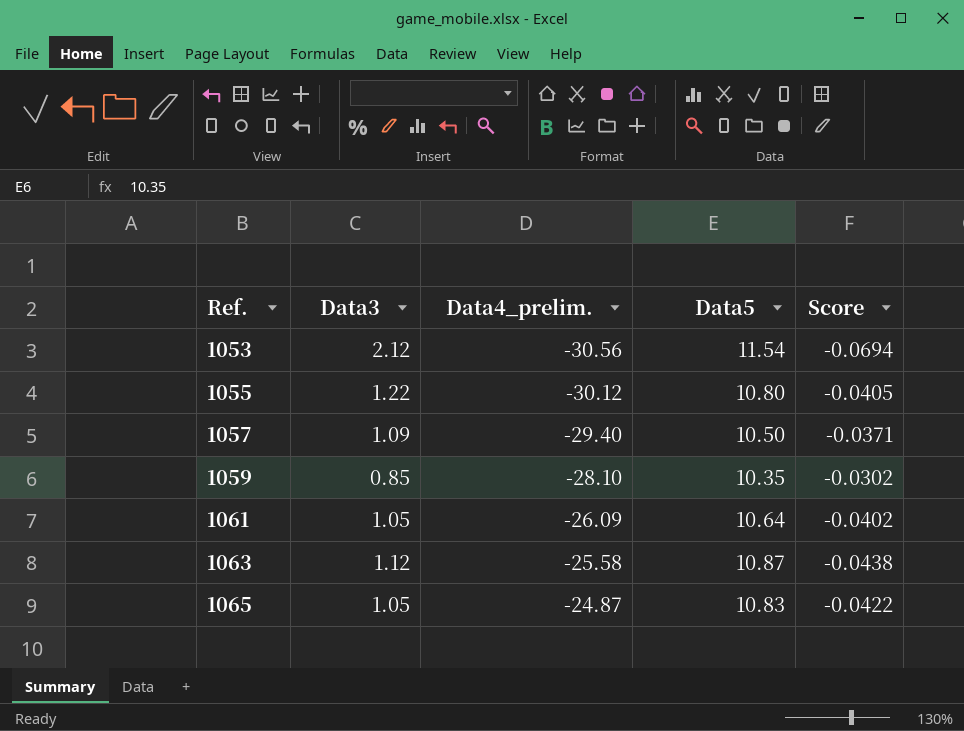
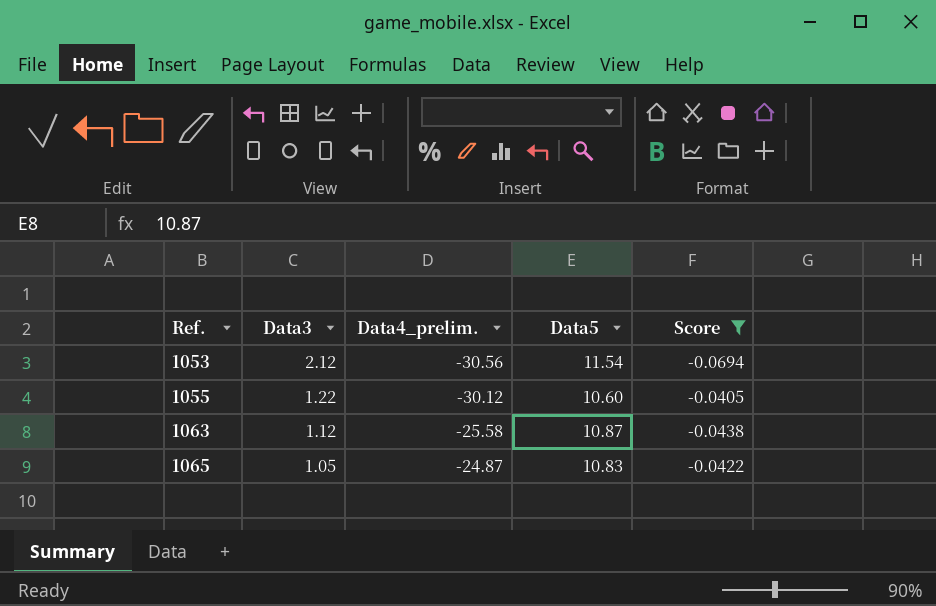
filter: none -> Score <= -0.0405
1055 | Data5: 10.80 -> 10.60

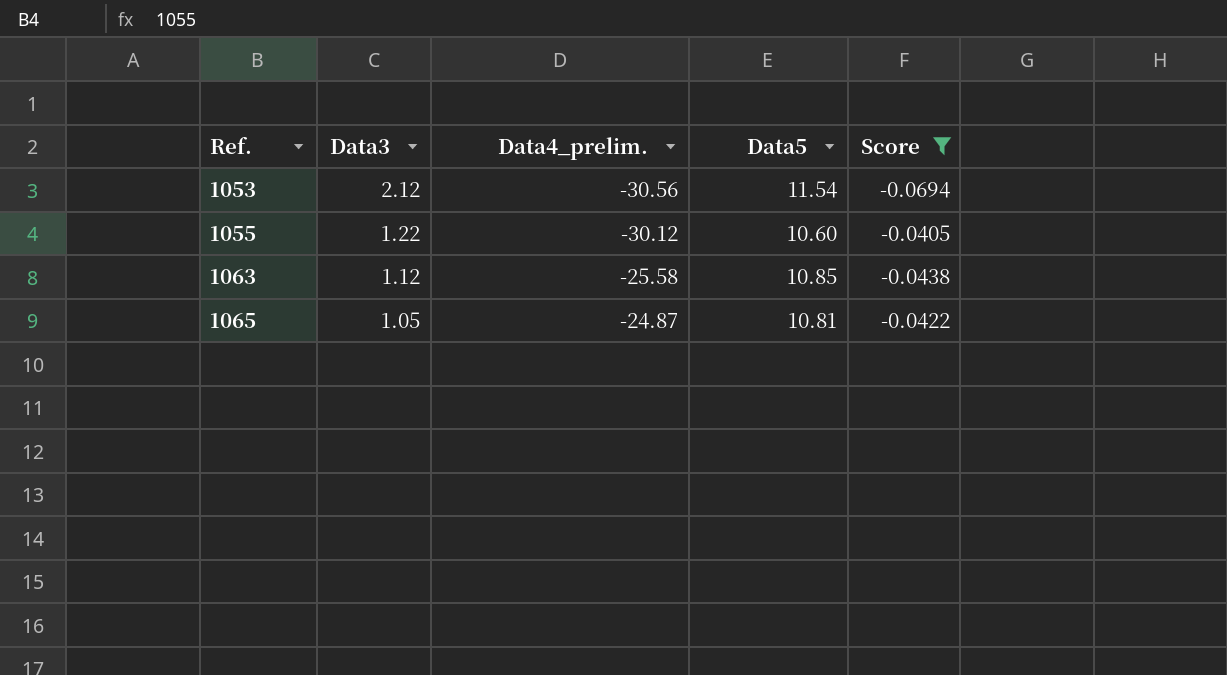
1063 | Data5: 10.87 -> 10.85
1065 | Data5: 10.83 -> 10.81

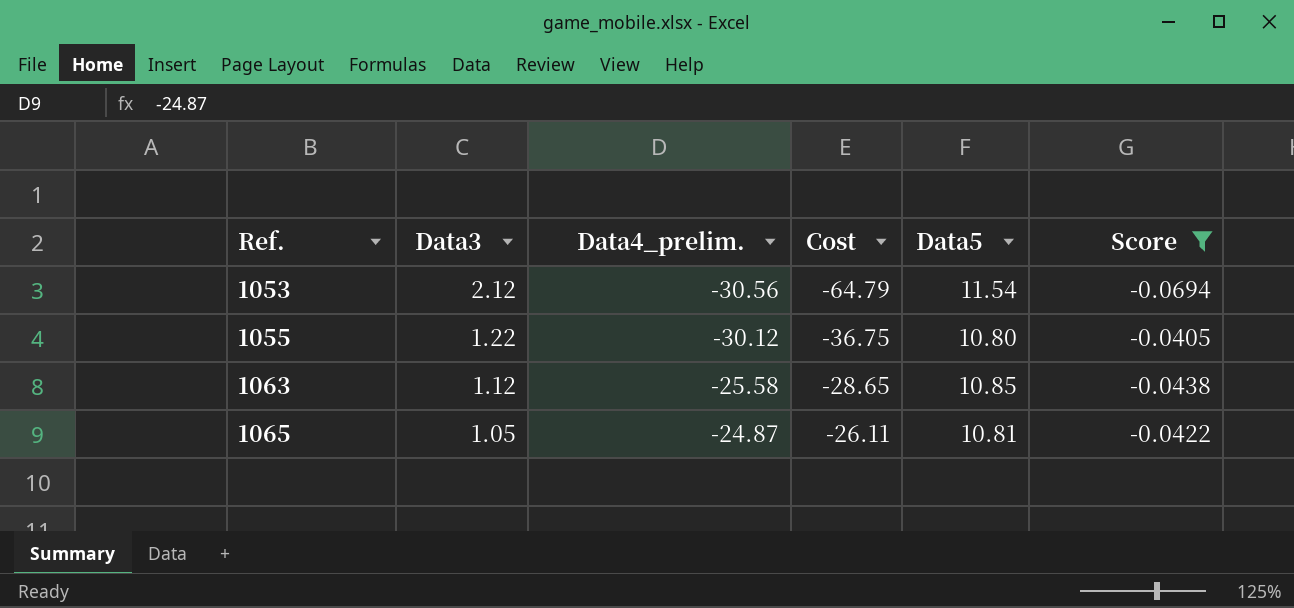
column Cost | formula: none -> [Data3] * [Data4_prelim.]
1055 | Data5: 10.60 -> 10.80

